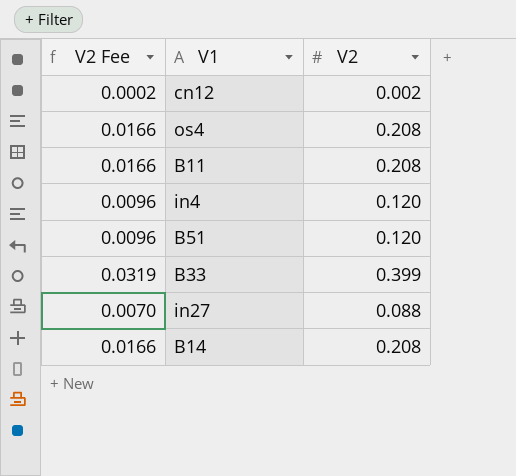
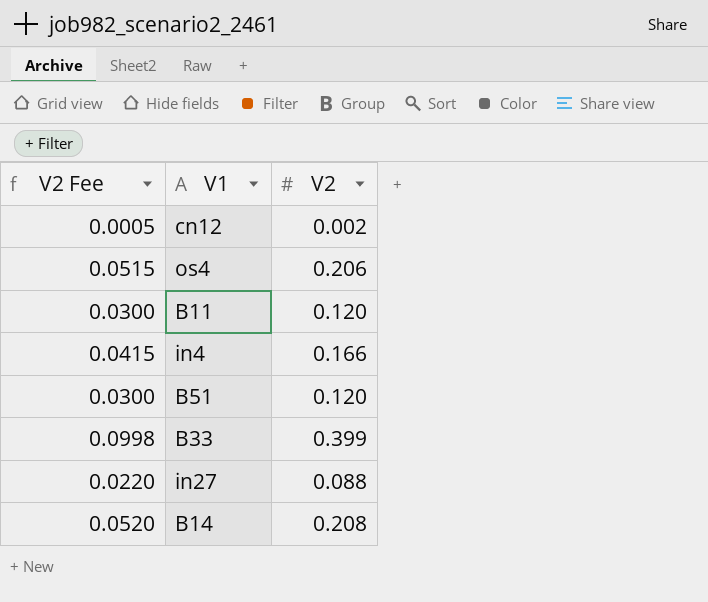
column V2 Fee | formula: [V2] * 0.08 -> [V2] * 0.25
os4 | V2: 0.208 -> 0.206
B11 | V2: 0.208 -> 0.120
in4 | V2: 0.120 -> 0.166

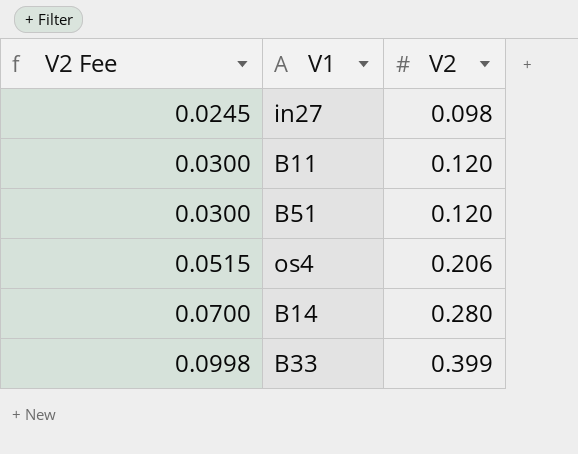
row order: none -> V2 Fee ascending
row cn12: 0.0005 | 0.002 -> none
row in4: 0.0415 | 0.166 -> none
in27 | V2 Fee: 0.0220 -> 0.0245
in27 | V2: 0.088 -> 0.098
B14 | V2 Fee: 0.0520 -> 0.0700
B14 | V2: 0.208 -> 0.280

